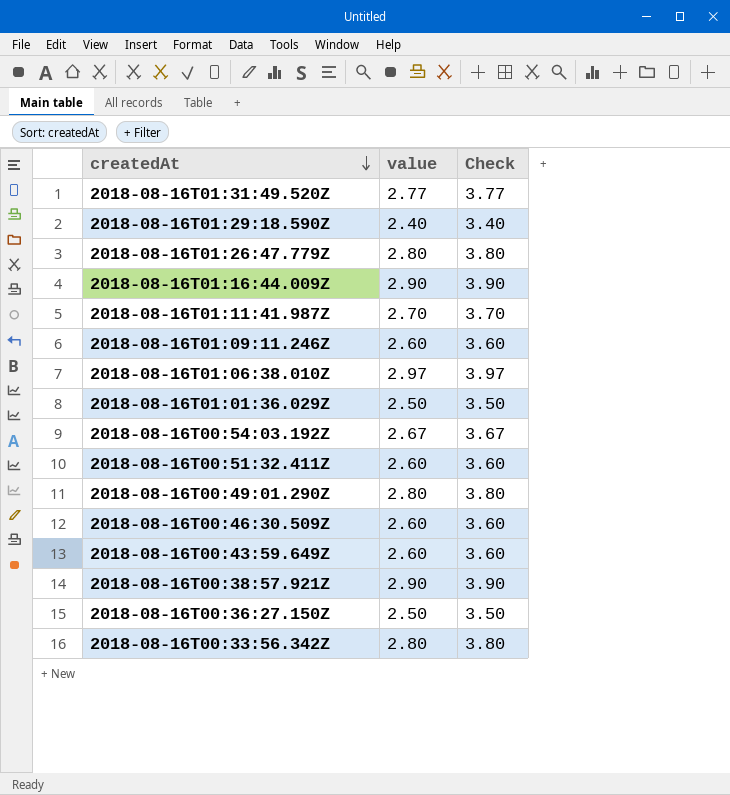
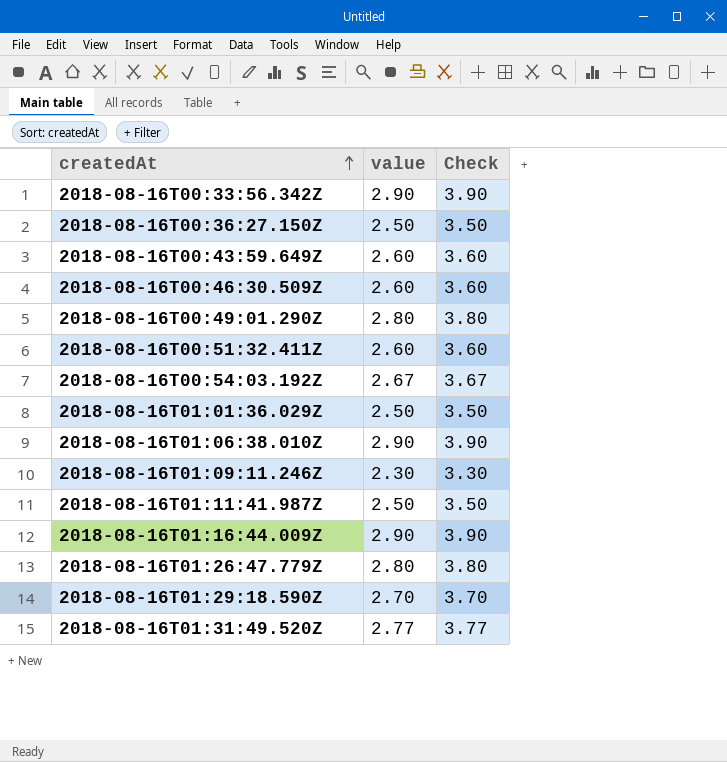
row order: createdAt descending -> createdAt ascending
row 2018-08-16T00:38:57.921Z: 2.90 | 3.90 -> none
2018-08-16T00:33:56.342Z | value: 2.80 -> 2.90
2018-08-16T00:33:56.342Z | Check: 3.80 -> 3.90
2018-08-16T01:06:38.010Z | value: 2.97 -> 2.90
2018-08-16T01:06:38.010Z | Check: 3.97 -> 3.90
2018-08-16T01:09:11.246Z | value: 2.60 -> 2.30
2018-08-16T01:09:11.246Z | Check: 3.60 -> 3.30
2018-08-16T01:11:41.987Z | value: 2.70 -> 2.50
2018-08-16T01:11:41.987Z | Check: 3.70 -> 3.50
2018-08-16T01:29:18.590Z | value: 2.40 -> 2.70
2018-08-16T01:29:18.590Z | Check: 3.40 -> 3.70

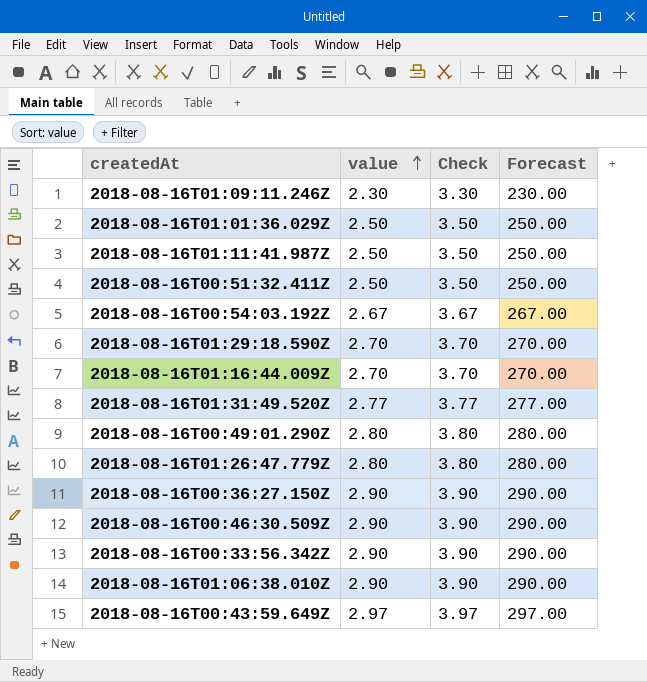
row order: createdAt ascending -> value ascending
column Forecast | formula: none -> [value] * 100
2018-08-16T00:51:32.411Z | value: 2.60 -> 2.50
2018-08-16T00:51:32.411Z | Check: 3.60 -> 3.50
2018-08-16T01:16:44.009Z | value: 2.90 -> 2.70
2018-08-16T01:16:44.009Z | Check: 3.90 -> 3.70
2018-08-16T00:36:27.150Z | value: 2.50 -> 2.90
2018-08-16T00:36:27.150Z | Check: 3.50 -> 3.90
2018-08-16T00:46:30.509Z | value: 2.60 -> 2.90
2018-08-16T00:46:30.509Z | Check: 3.60 -> 3.90
2018-08-16T00:43:59.649Z | value: 2.60 -> 2.97
2018-08-16T00:43:59.649Z | Check: 3.60 -> 3.97

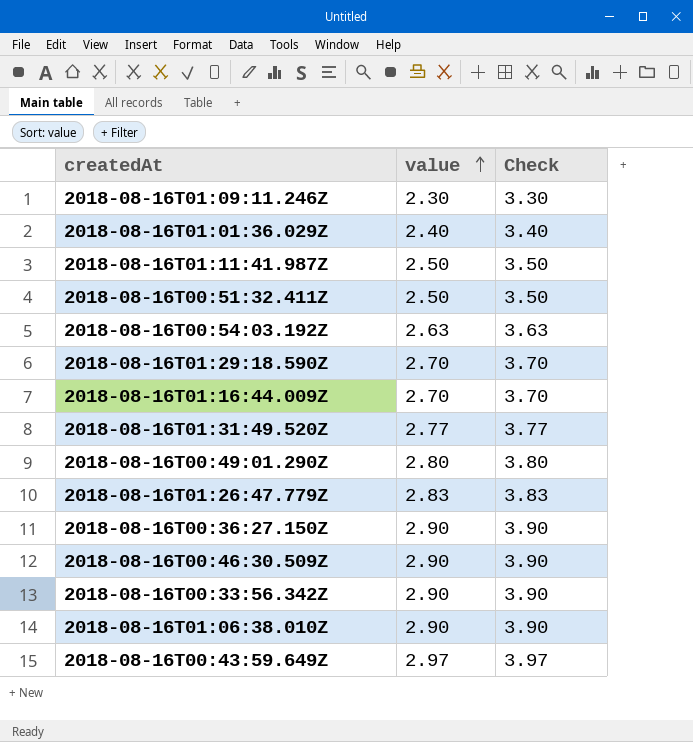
column Forecast | formula: [value] * 100 -> none
2018-08-16T01:01:36.029Z | value: 2.50 -> 2.40
2018-08-16T01:01:36.029Z | Check: 3.50 -> 3.40
2018-08-16T00:54:03.192Z | value: 2.67 -> 2.63
2018-08-16T00:54:03.192Z | Check: 3.67 -> 3.63
2018-08-16T01:26:47.779Z | value: 2.80 -> 2.83
2018-08-16T01:26:47.779Z | Check: 3.80 -> 3.83

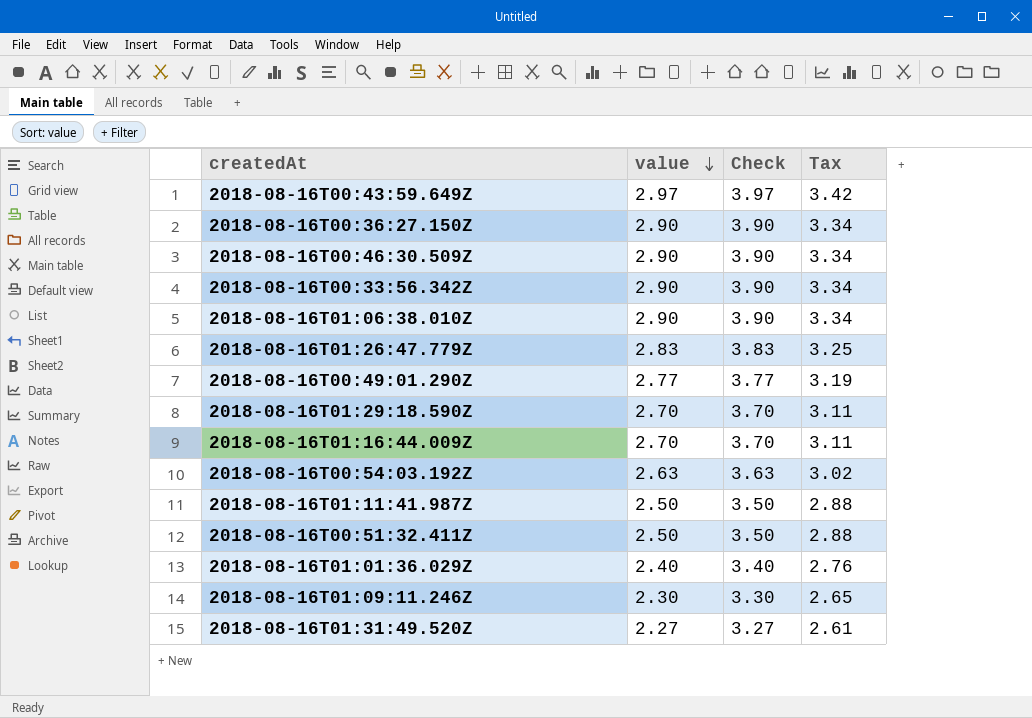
row order: value ascending -> value descending
column Tax | formula: none -> [value] * 1.15
2018-08-16T00:49:01.290Z | value: 2.80 -> 2.77
2018-08-16T00:49:01.290Z | Check: 3.80 -> 3.77
2018-08-16T01:31:49.520Z | value: 2.77 -> 2.27
2018-08-16T01:31:49.520Z | Check: 3.77 -> 3.27

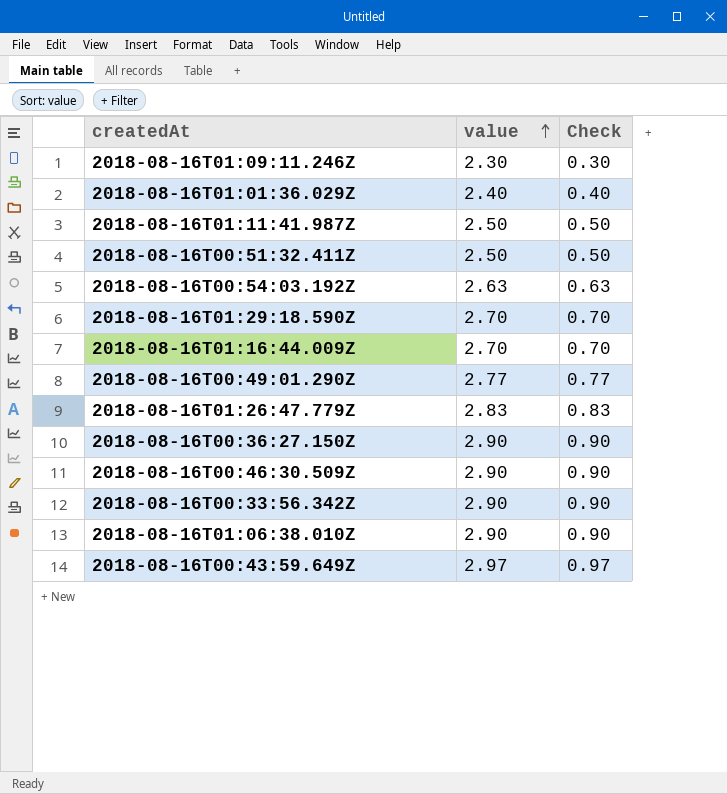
row order: value descending -> value ascending
column Tax | formula: [value] * 1.15 -> none
column Check | formula: [value] + 1 -> [value] - 2
row 2018-08-16T01:31:49.520Z: 2.27 | 3.27 | 2.61 -> none

